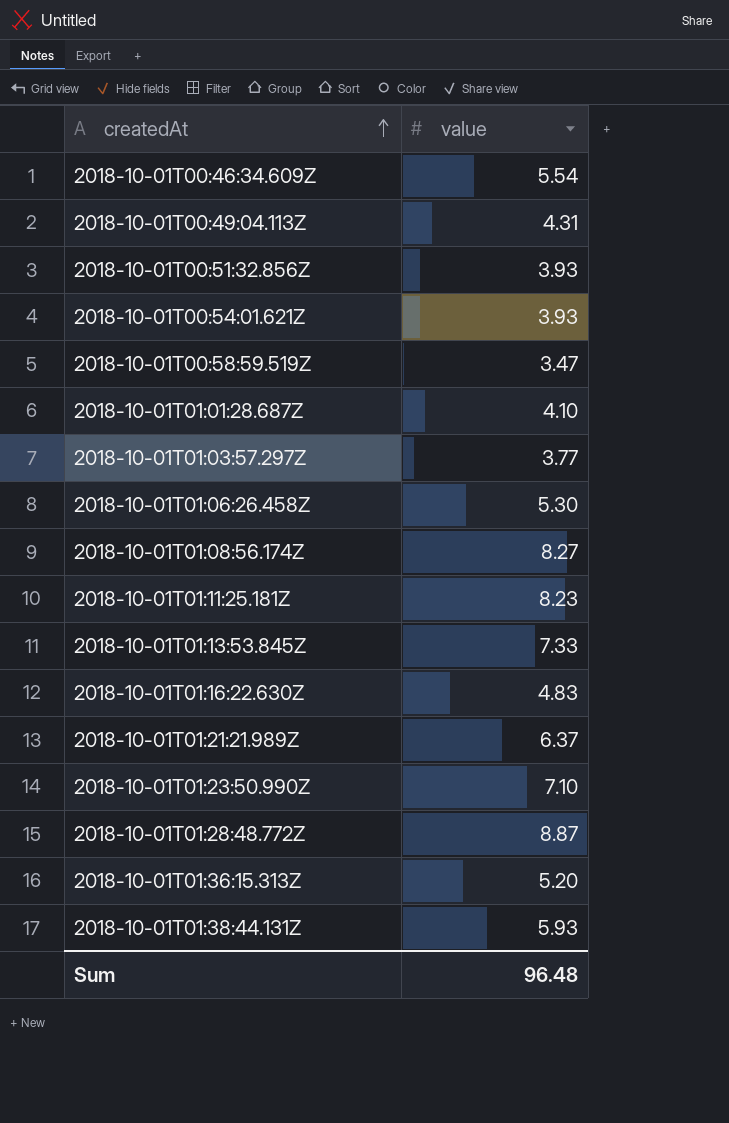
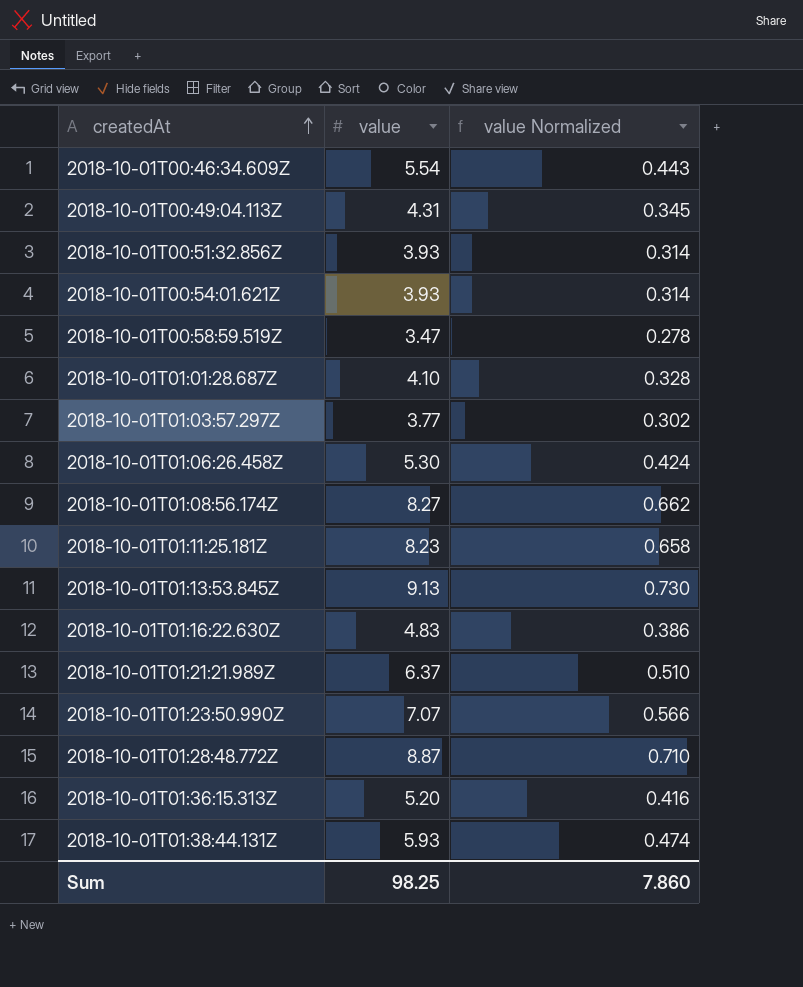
column value Normalized | formula: none -> [value] * 0.08
2018-10-01T01:13:53.845Z | value: 7.33 -> 9.13
2018-10-01T01:23:50.990Z | value: 7.10 -> 7.07
Sum | value: 96.48 -> 98.25

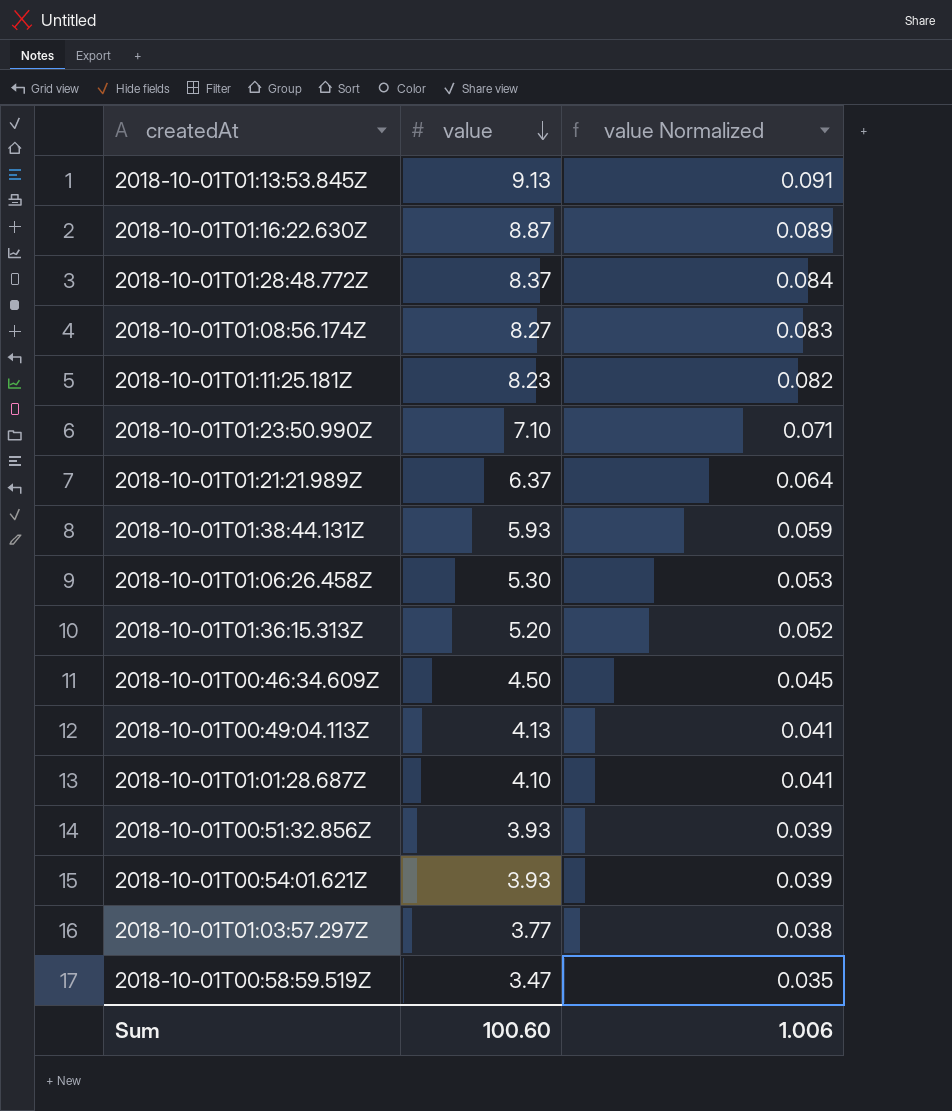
row order: createdAt ascending -> value descending
column value Normalized | formula: [value] * 0.08 -> [value] * 0.01
2018-10-01T01:16:22.630Z | value: 4.83 -> 8.87
2018-10-01T01:28:48.772Z | value: 8.87 -> 8.37
2018-10-01T01:23:50.990Z | value: 7.07 -> 7.10
2018-10-01T00:46:34.609Z | value: 5.54 -> 4.50
2018-10-01T00:49:04.113Z | value: 4.31 -> 4.13
Sum | value: 98.25 -> 100.60
Sum | value Normalized: 7.860 -> 1.006

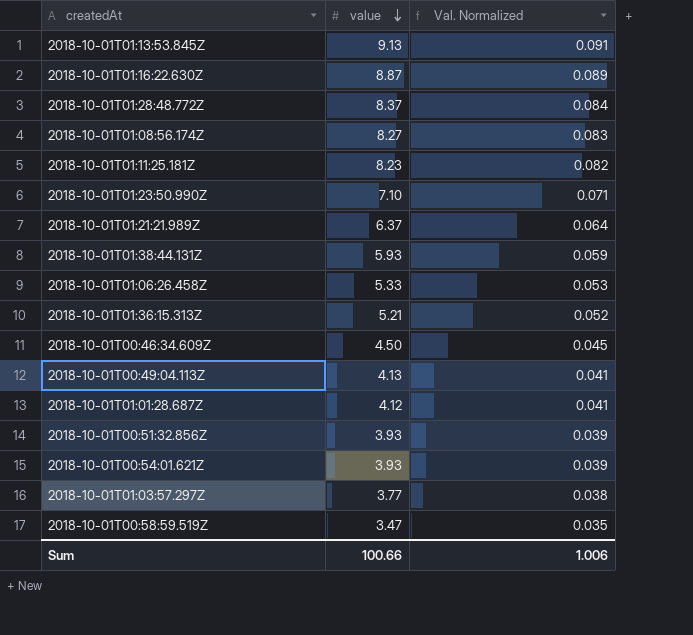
column name: value Normalized -> Val. Normalized
2018-10-01T01:06:26.458Z | value: 5.30 -> 5.33
2018-10-01T01:36:15.313Z | value: 5.20 -> 5.21
2018-10-01T01:01:28.687Z | value: 4.10 -> 4.12
Sum | value: 100.60 -> 100.66

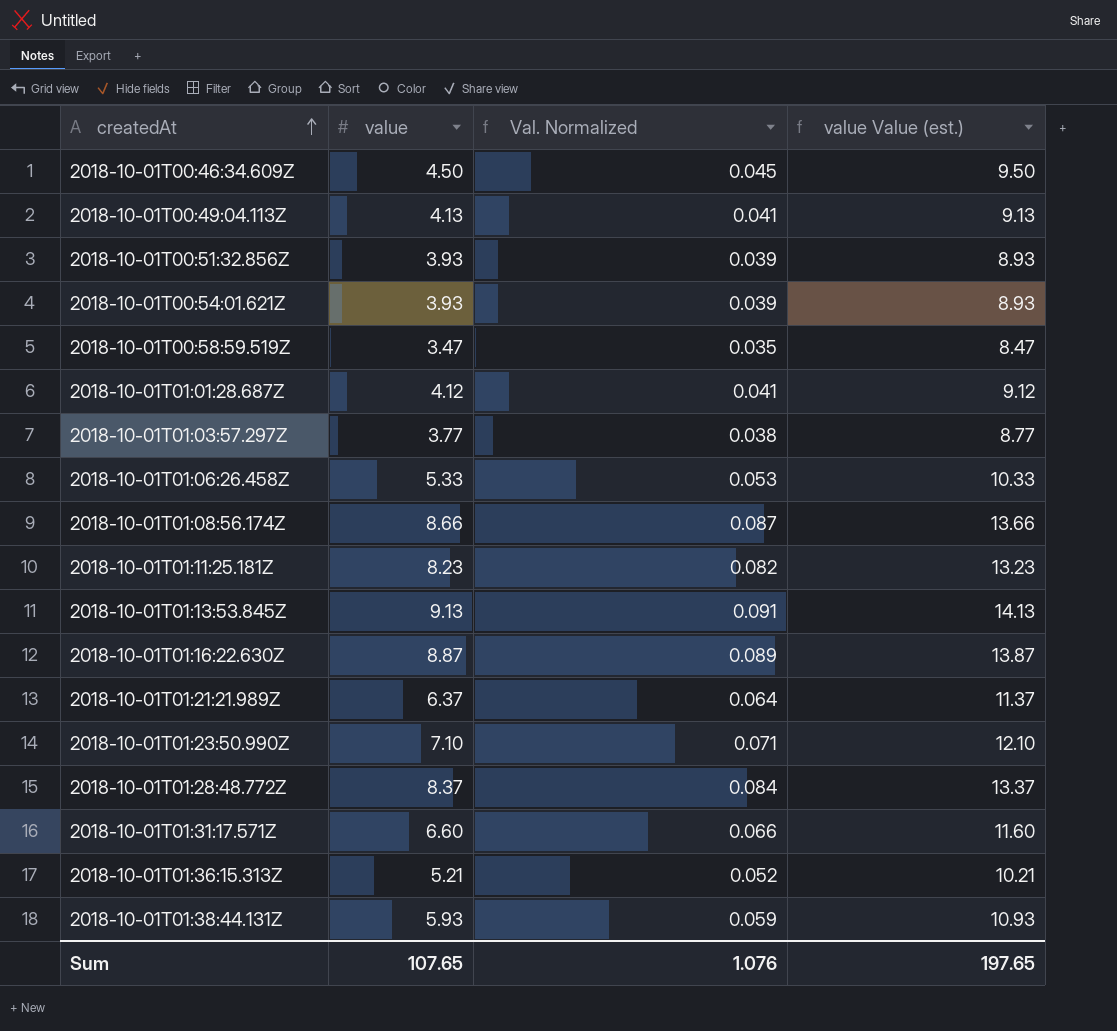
row order: value descending -> createdAt ascending
column value Value (est.) | formula: none -> [value] + 5
2018-10-01T01:08:56.174Z | value: 8.27 -> 8.66
2018-10-01T01:08:56.174Z | Val. Normalized: 0.083 -> 0.087
row 2018-10-01T01:31:17.571Z: none -> 6.60 | 0.066 | 11.60
Sum | value: 100.66 -> 107.65
Sum | Val. Normalized: 1.006 -> 1.076

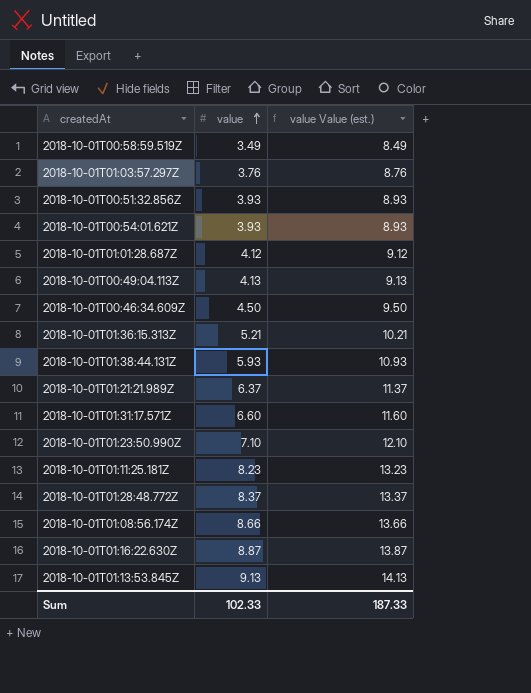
row order: createdAt ascending -> value ascending
column Val. Normalized | formula: [value] * 0.01 -> none
row 2018-10-01T01:06:26.458Z: 5.33 | 0.053 | 10.33 -> none
2018-10-01T00:58:59.519Z | value: 3.47 -> 3.49
2018-10-01T00:58:59.519Z | value Value (est.): 8.47 -> 8.49
2018-10-01T01:03:57.297Z | value: 3.77 -> 3.76
2018-10-01T01:03:57.297Z | value Value (est.): 8.77 -> 8.76
Sum | value: 107.65 -> 102.33
Sum | value Value (est.): 197.65 -> 187.33

